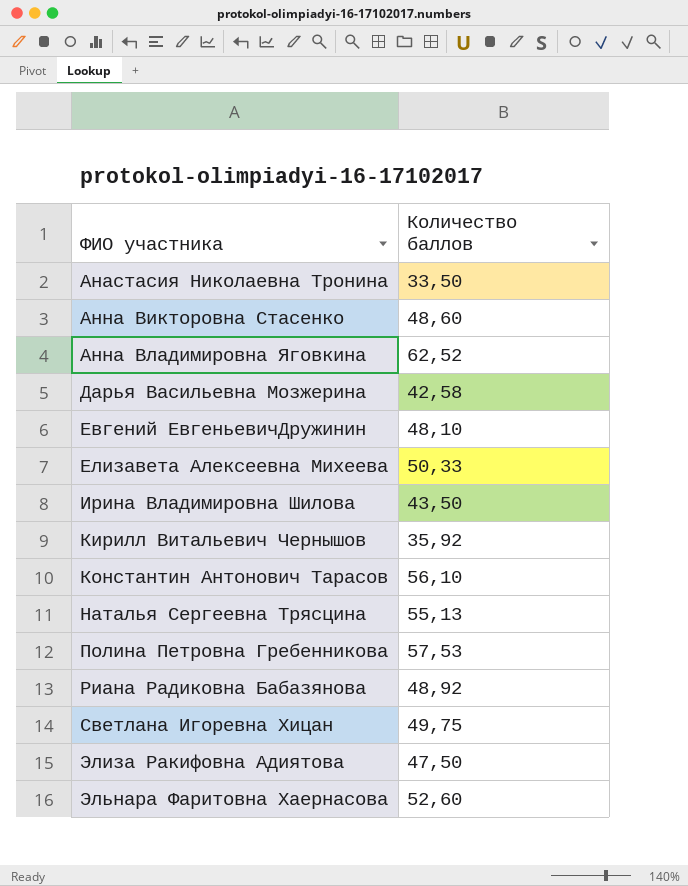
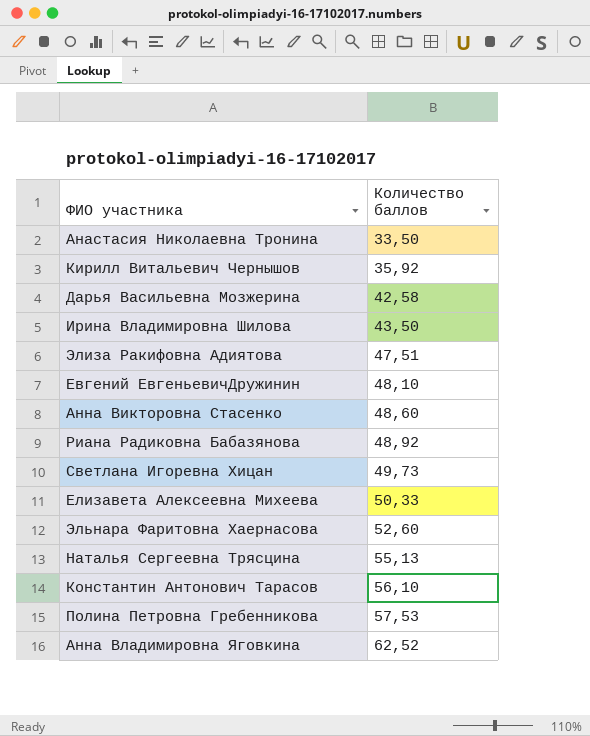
row order: ФИО участника ascending -> Количество баллов ascending
Элиза Ракифовна Адиятова | Количество баллов: 47,50 -> 47,51
Светлана Игоревна Хицан | Количество баллов: 49,75 -> 49,73

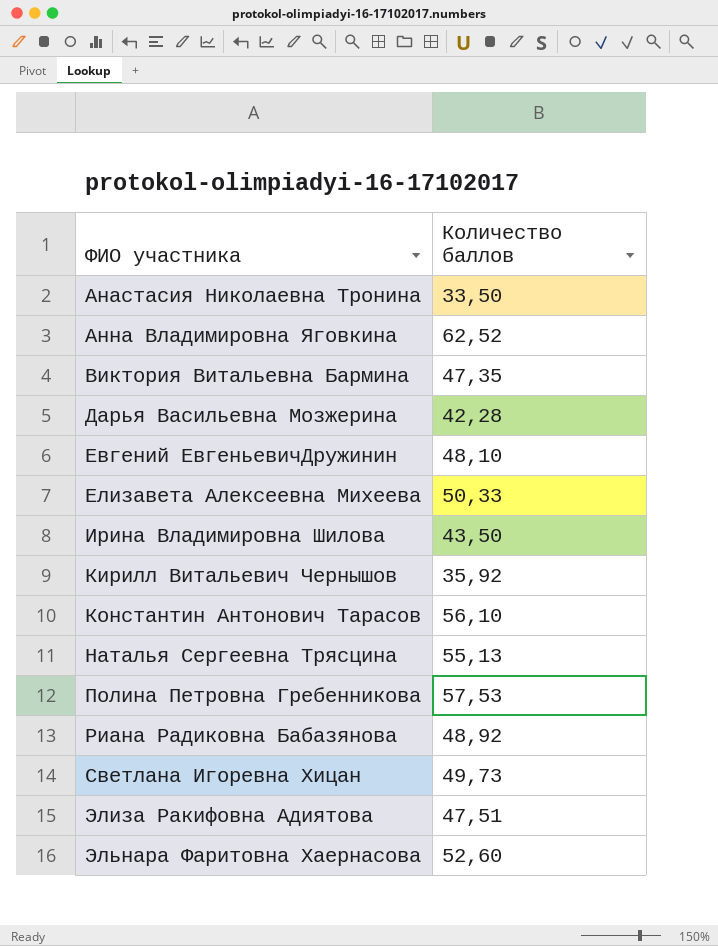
row order: Количество баллов ascending -> ФИО участника ascending
row Анна Викторовна Стасенко: 48,60 -> none
row Виктория Витальевна Бармина: none -> 47,35
Дарья Васильевна Мозжерина | Количество баллов: 42,58 -> 42,28

